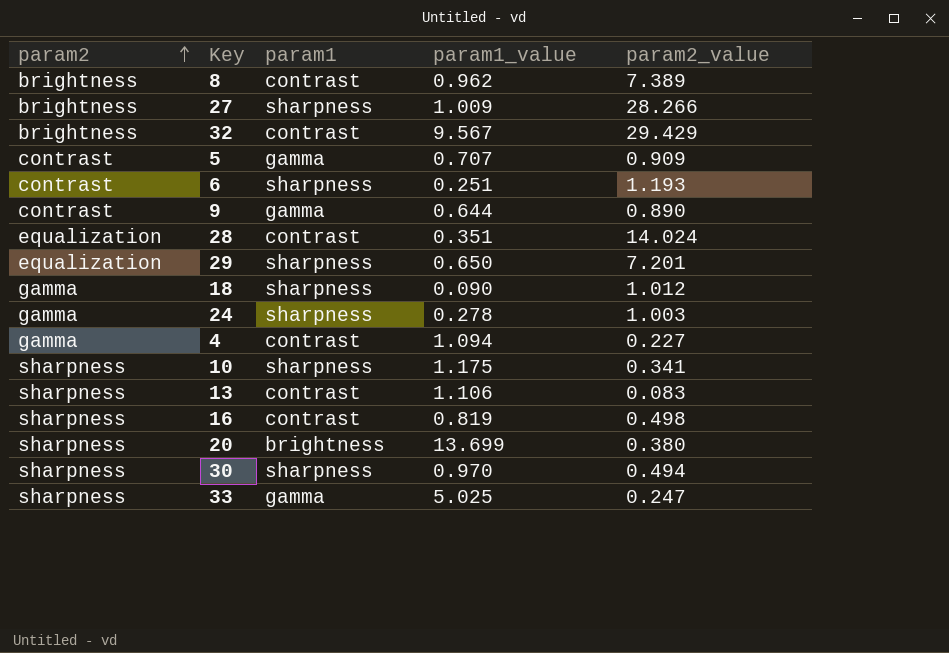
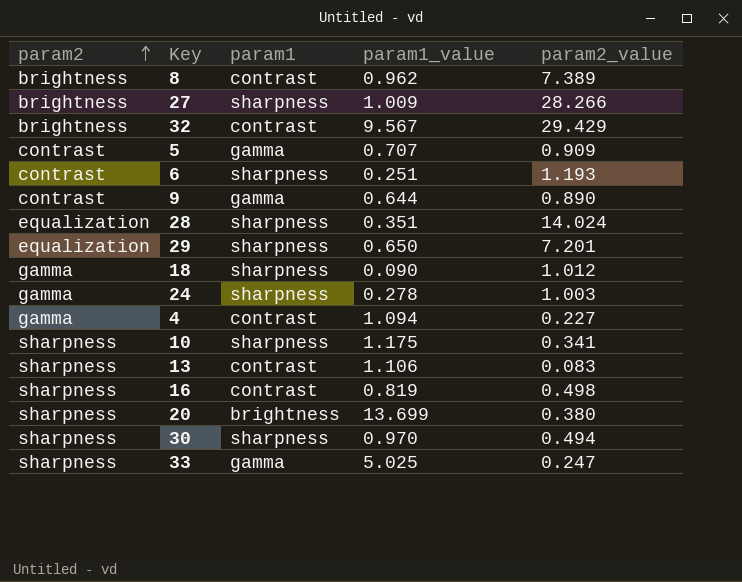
28 | param1: contrast -> sharpness

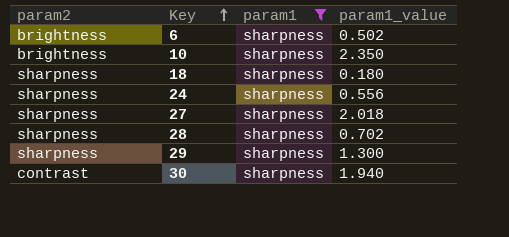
filter: none -> param1 = sharpness
row order: param2 ascending -> Key ascending
column param2_value | position: 5 -> none
6 | param2: contrast -> brightness
6 | param1_value: 0.251 -> 0.502
10 | param2: sharpness -> brightness
10 | param1_value: 1.175 -> 2.350
18 | param2: gamma -> sharpness
18 | param1_value: 0.090 -> 0.180
24 | param2: gamma -> sharpness
24 | param1_value: 0.278 -> 0.556
27 | param2: brightness -> sharpness
27 | param1_value: 1.009 -> 2.018
28 | param2: equalization -> sharpness
28 | param1_value: 0.351 -> 0.702
29 | param2: equalization -> sharpness
29 | param1_value: 0.650 -> 1.300
30 | param2: sharpness -> contrast
30 | param1_value: 0.970 -> 1.940

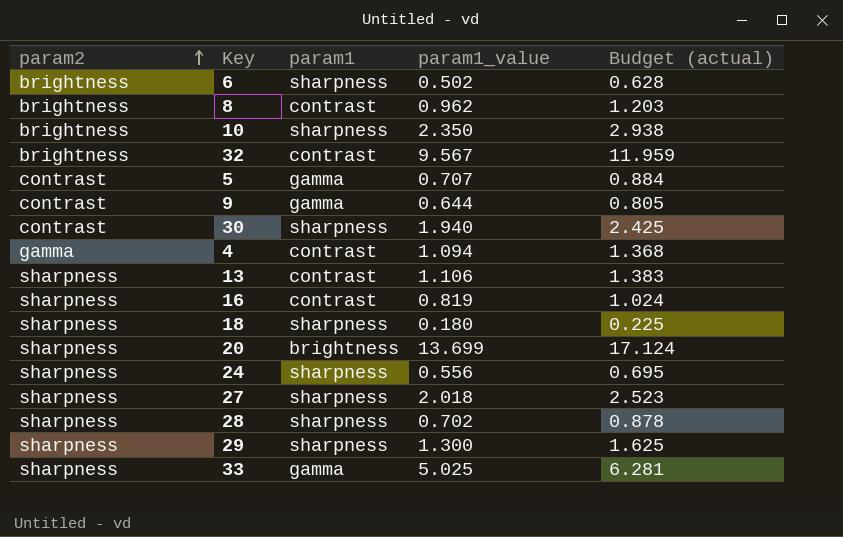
filter: param1 = sharpness -> none
row order: Key ascending -> param2 ascending
column Budget (actual) | formula: none -> [param1_value] * 1.25

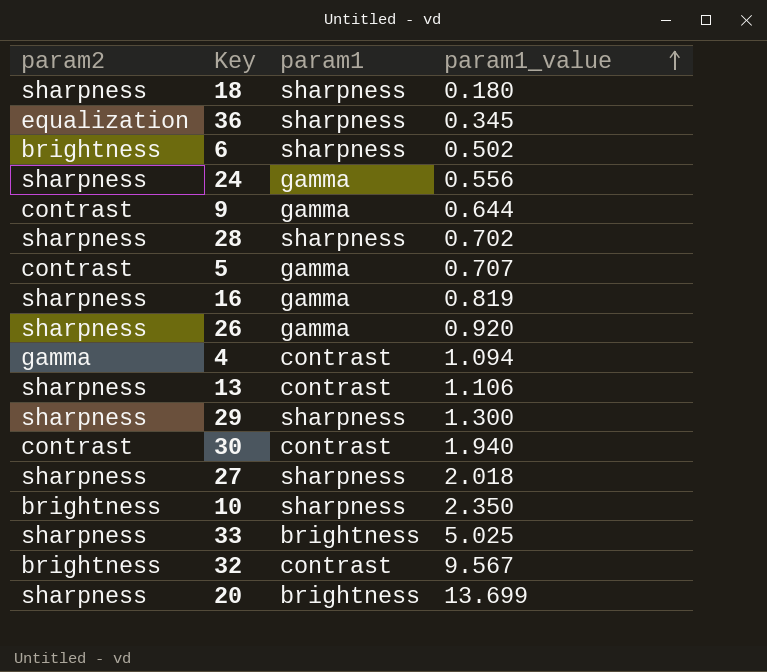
row order: param2 ascending -> param1_value ascending
column Budget (actual) | formula: [param1_value] * 1.25 -> none
row 8: brightness | contrast | 0.962 | 1.203 -> none
row 36: none -> equalization | sharpness | 0.345
24 | param1: sharpness -> gamma
16 | param1: contrast -> gamma
row 26: none -> sharpness | gamma | 0.920
30 | param1: sharpness -> contrast
33 | param1: gamma -> brightness

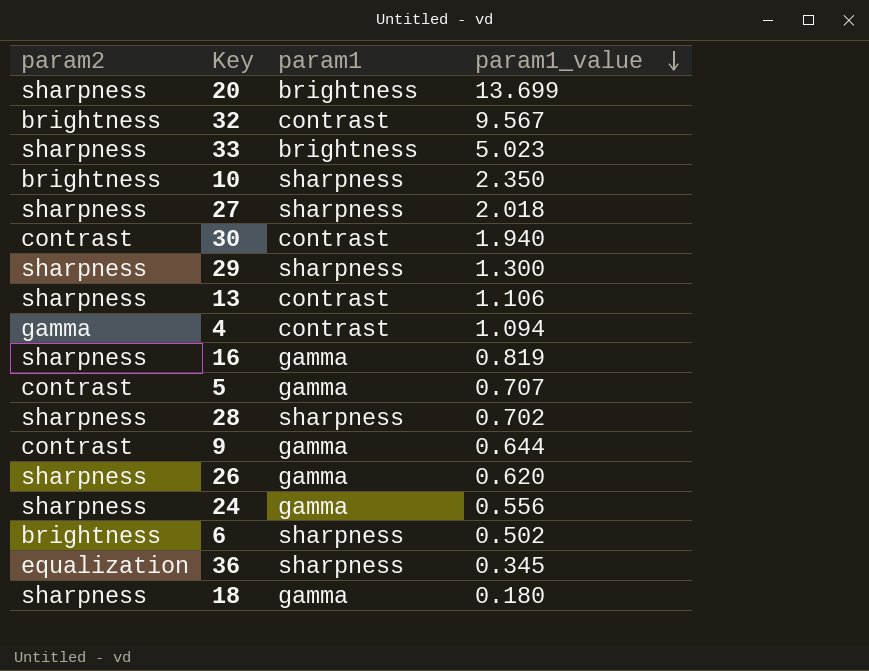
row order: param1_value ascending -> param1_value descending
33 | param1_value: 5.025 -> 5.023
26 | param1_value: 0.920 -> 0.620
18 | param1: sharpness -> gamma

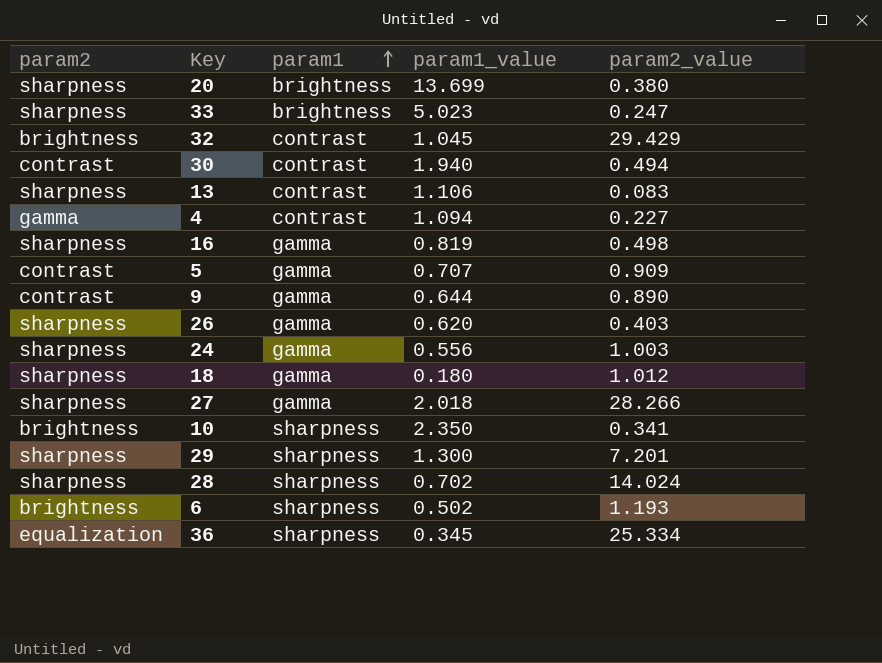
row order: param1_value descending -> param1 ascending
column param2_value | position: none -> 5
32 | param1_value: 9.567 -> 1.045
27 | param1: sharpness -> gamma

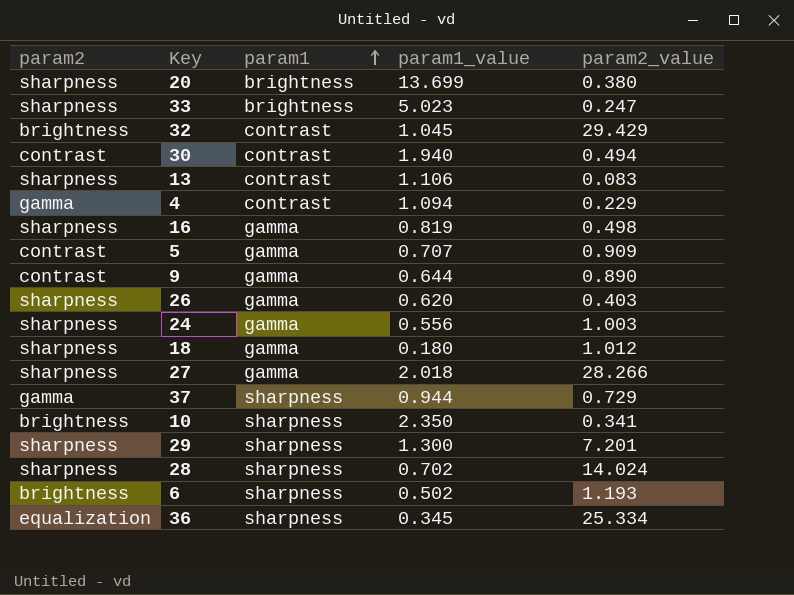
4 | param2_value: 0.227 -> 0.229
row 37: none -> gamma | sharpness | 0.944 | 0.729

